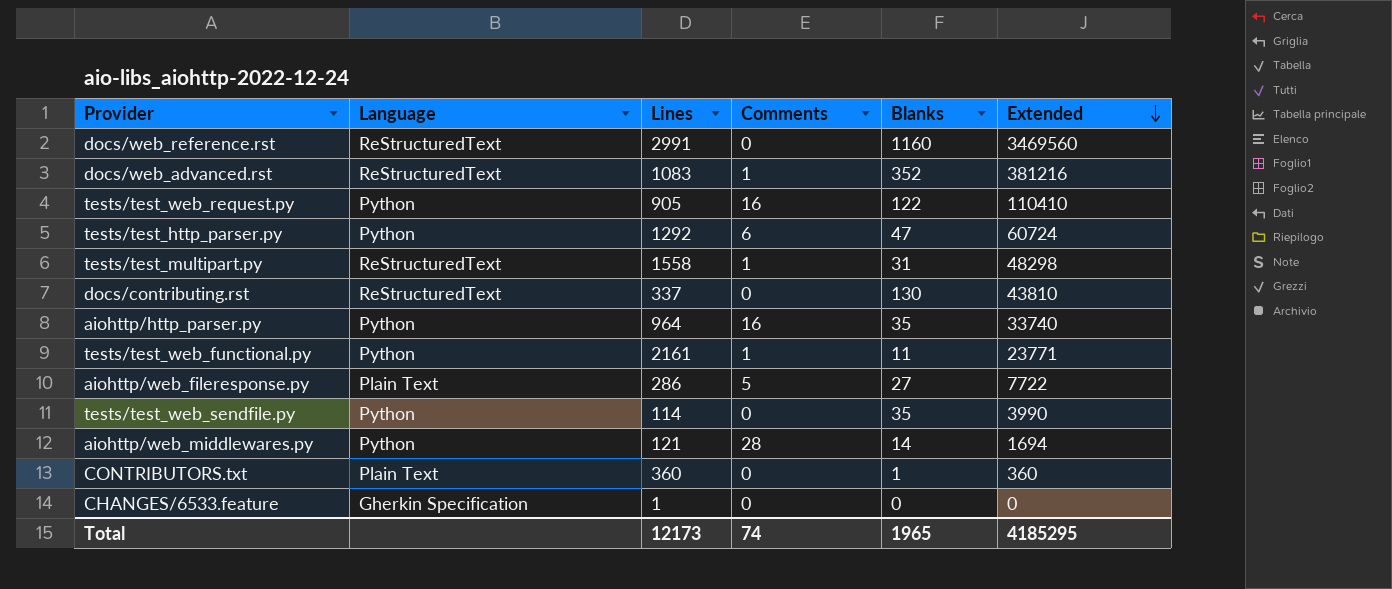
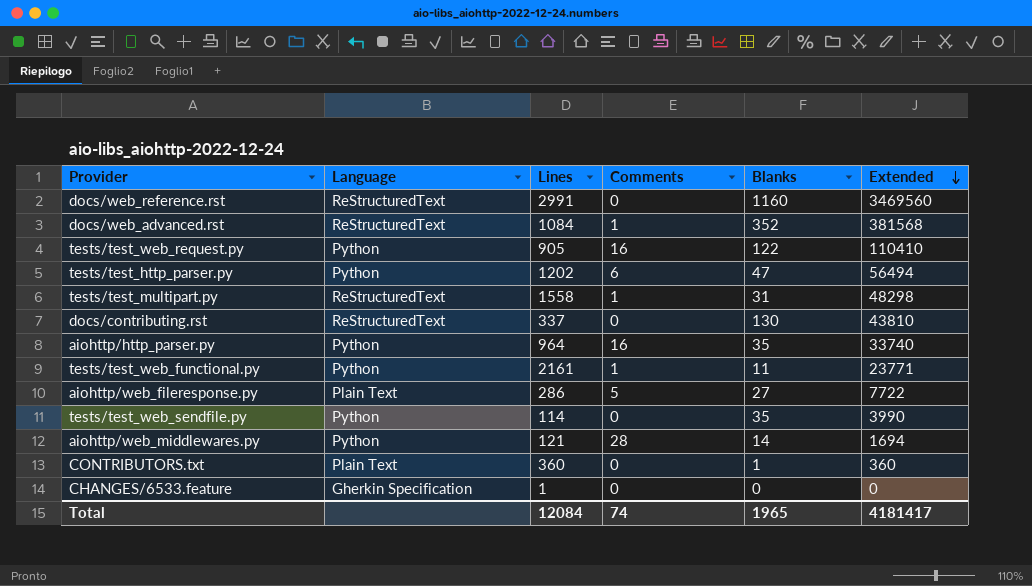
docs/web_advanced.rst | Lines: 1083 -> 1084
docs/web_advanced.rst | Extended: 381216 -> 381568
tests/test_http_parser.py | Lines: 1292 -> 1202
tests/test_http_parser.py | Extended: 60724 -> 56494
Total | Lines: 12173 -> 12084
Total | Extended: 4185295 -> 4181417

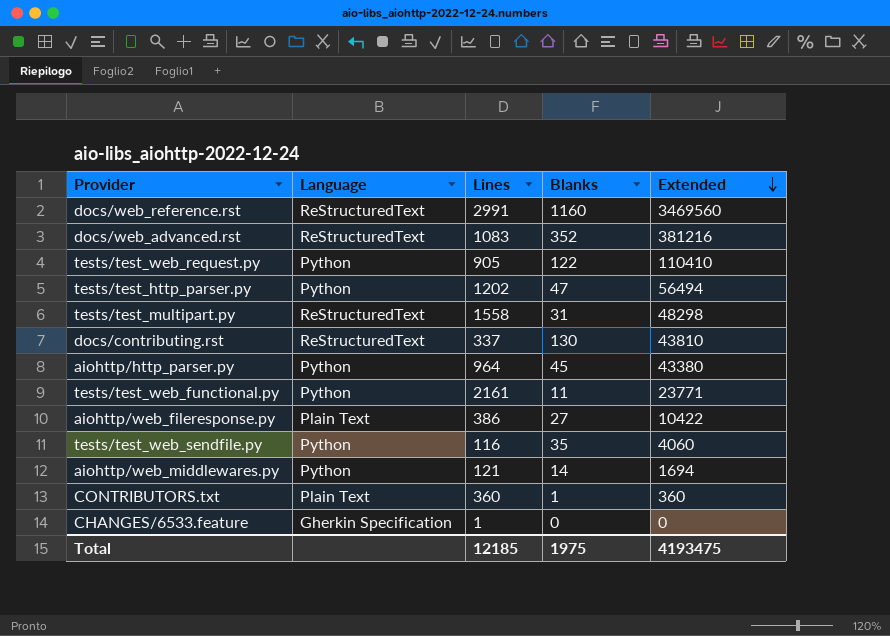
column Comments | position: 4 -> none
docs/web_advanced.rst | Lines: 1084 -> 1083
docs/web_advanced.rst | Extended: 381568 -> 381216
aiohttp/http_parser.py | Blanks: 35 -> 45
aiohttp/http_parser.py | Extended: 33740 -> 43380
aiohttp/web_fileresponse.py | Lines: 286 -> 386
aiohttp/web_fileresponse.py | Extended: 7722 -> 10422
tests/test_web_sendfile.py | Lines: 114 -> 116
tests/test_web_sendfile.py | Extended: 3990 -> 4060
Total | Lines: 12084 -> 12185
Total | Blanks: 1965 -> 1975
Total | Extended: 4181417 -> 4193475

